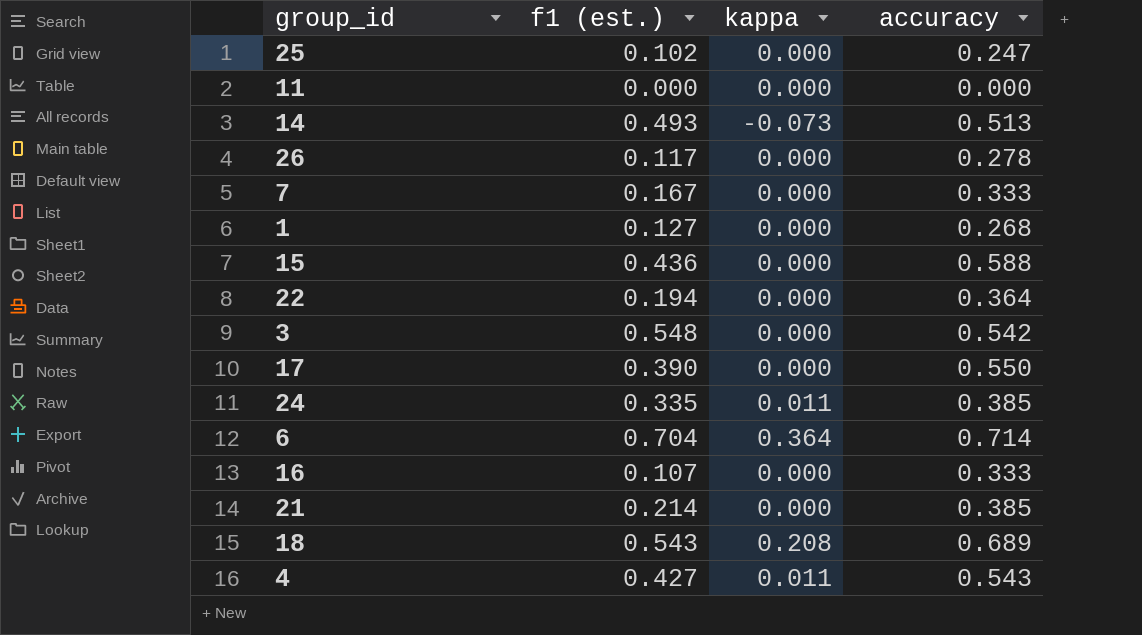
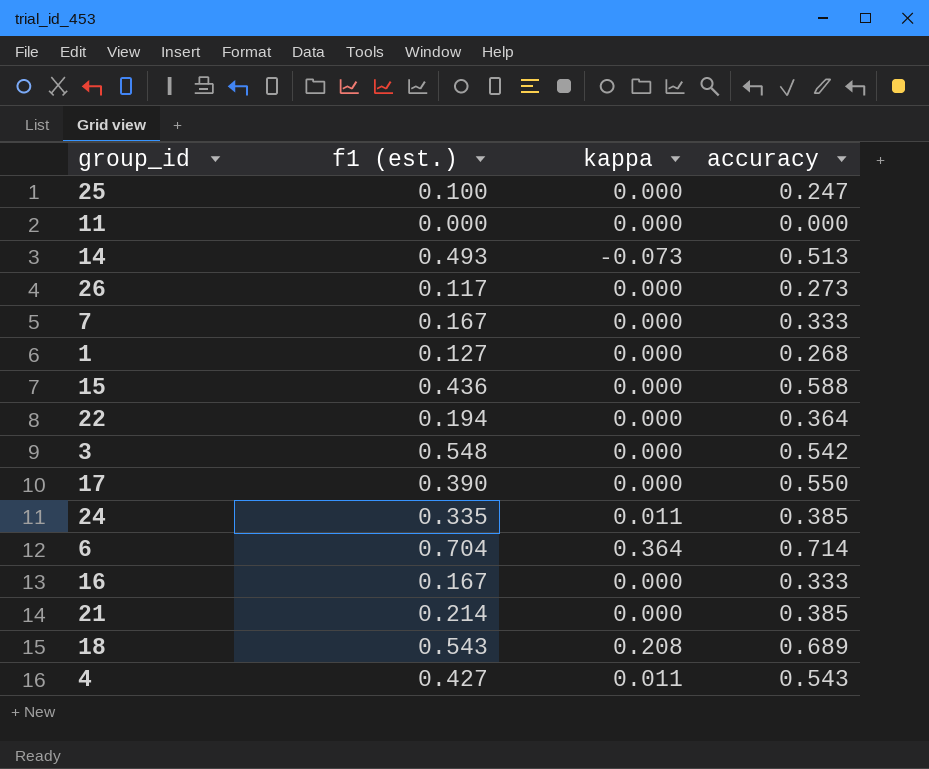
25 | f1 (est.): 0.102 -> 0.100
26 | accuracy: 0.278 -> 0.273
16 | f1 (est.): 0.107 -> 0.167

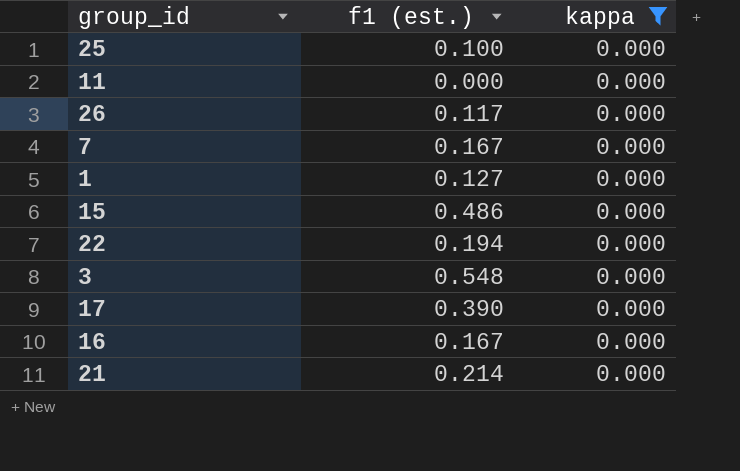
filter: none -> kappa = 0.000
column accuracy | position: 4 -> none
15 | f1 (est.): 0.436 -> 0.486

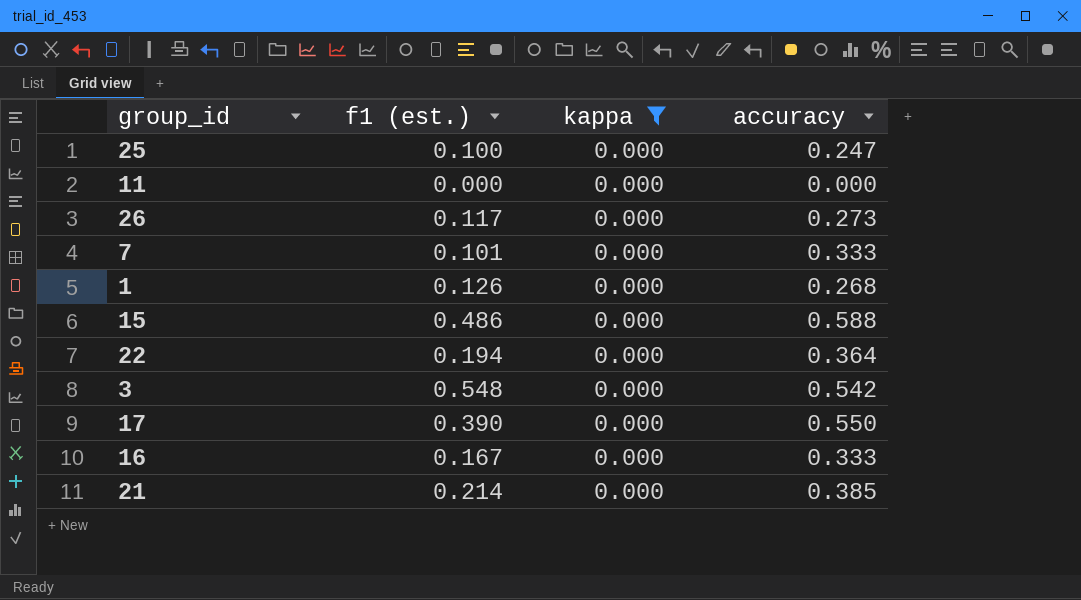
column accuracy | position: none -> 4
7 | f1 (est.): 0.167 -> 0.101
1 | f1 (est.): 0.127 -> 0.126

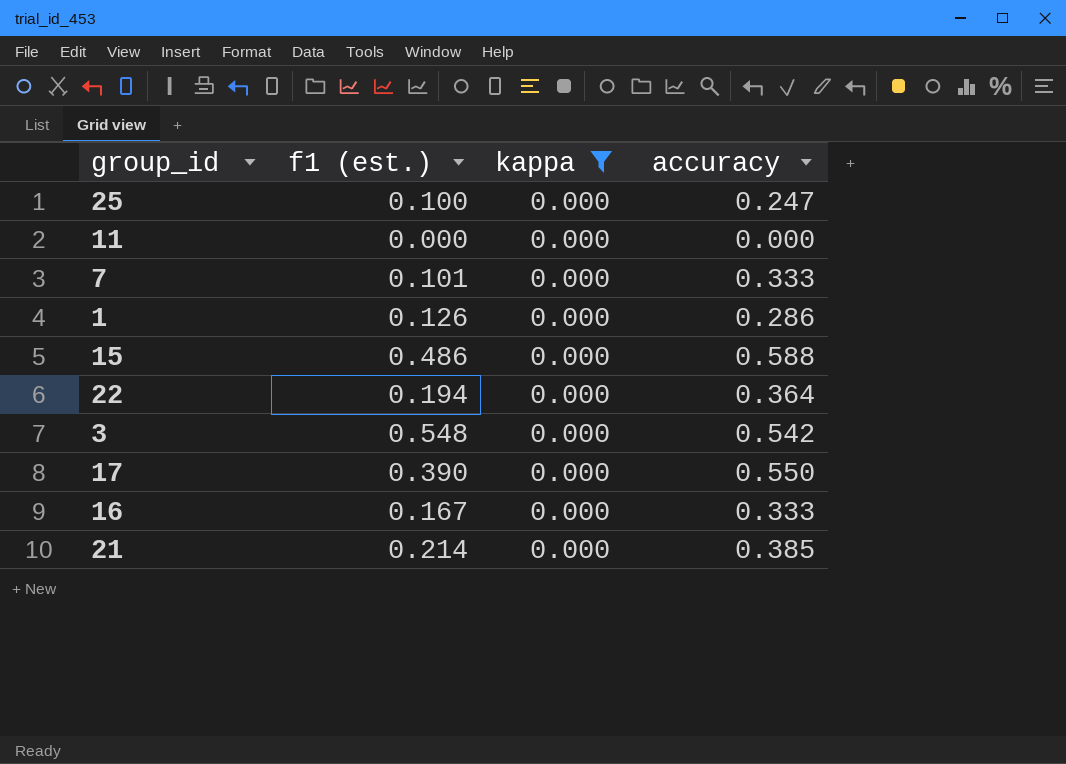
row 26: 0.117 | 0.000 | 0.273 -> none
1 | accuracy: 0.268 -> 0.286

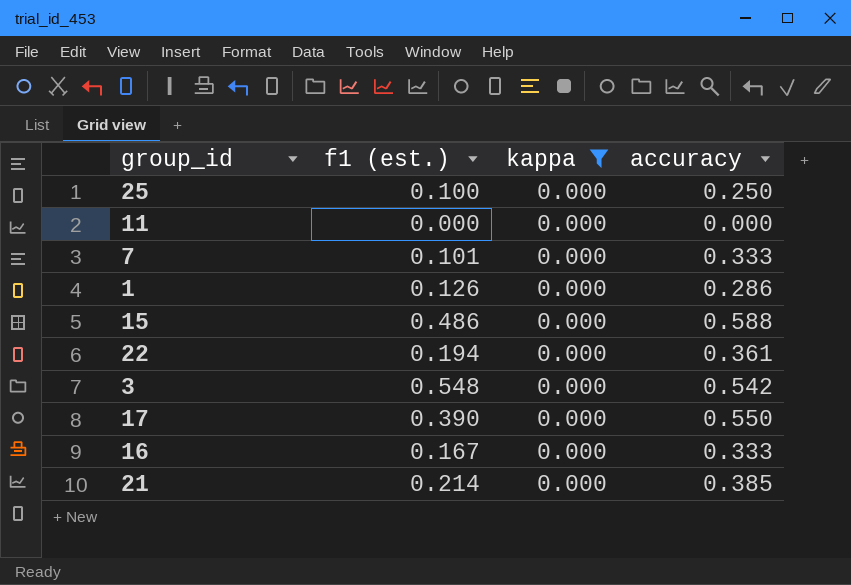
25 | accuracy: 0.247 -> 0.250
22 | accuracy: 0.364 -> 0.361

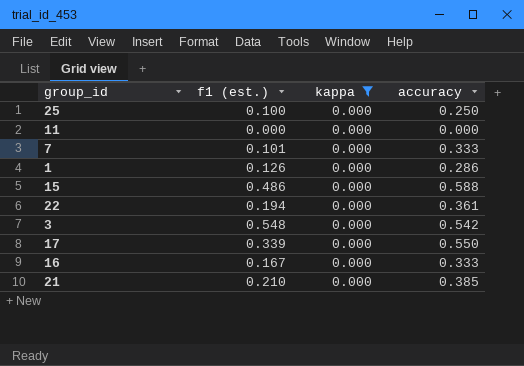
17 | f1 (est.): 0.390 -> 0.339
21 | f1 (est.): 0.214 -> 0.210

